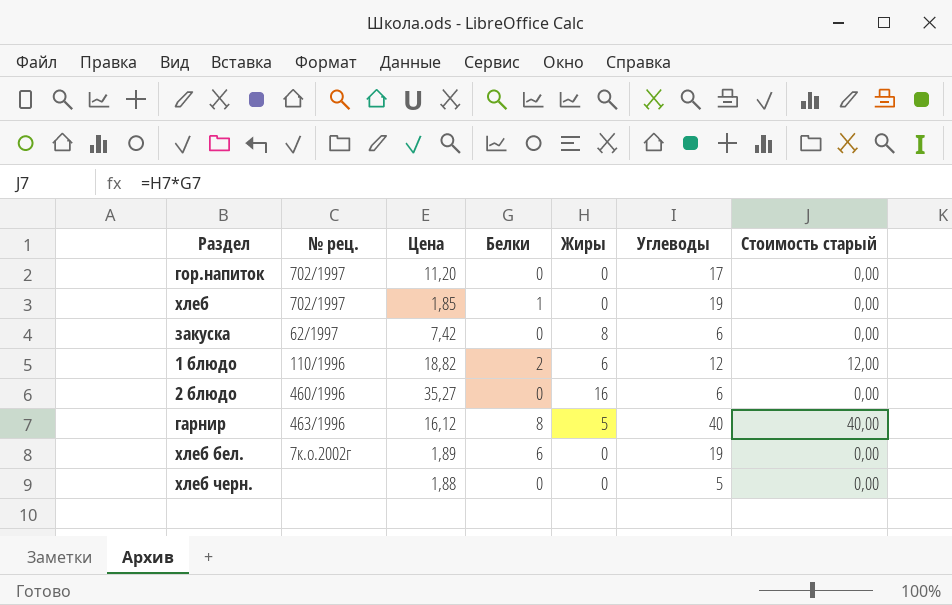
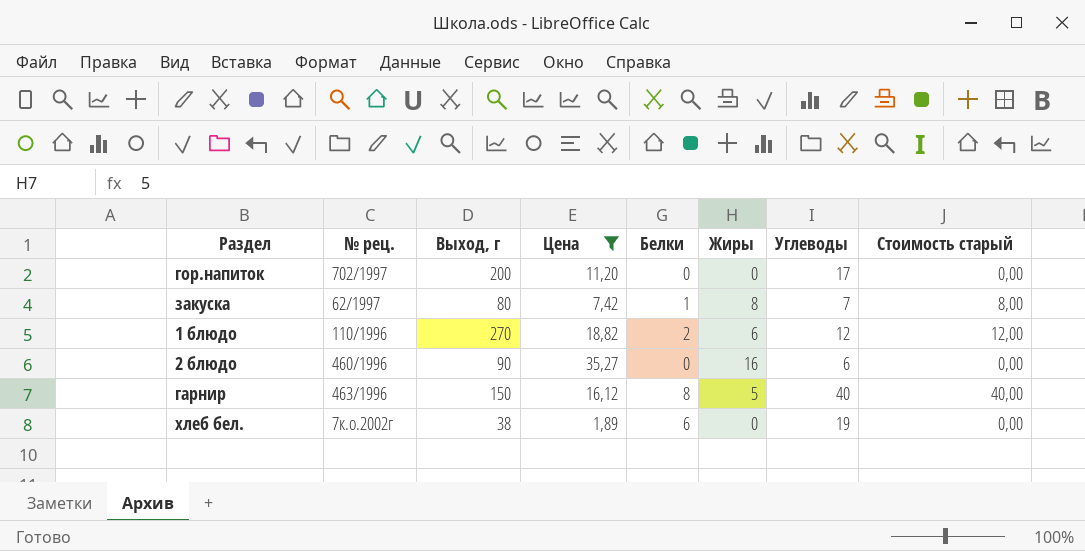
filter: none -> Цена >= 1,89
column Выход, г | position: none -> 3
закуска | Белки: 0 -> 1
закуска | Углеводы: 6 -> 7
закуска | Стоимость старый: 0,00 -> 8,00

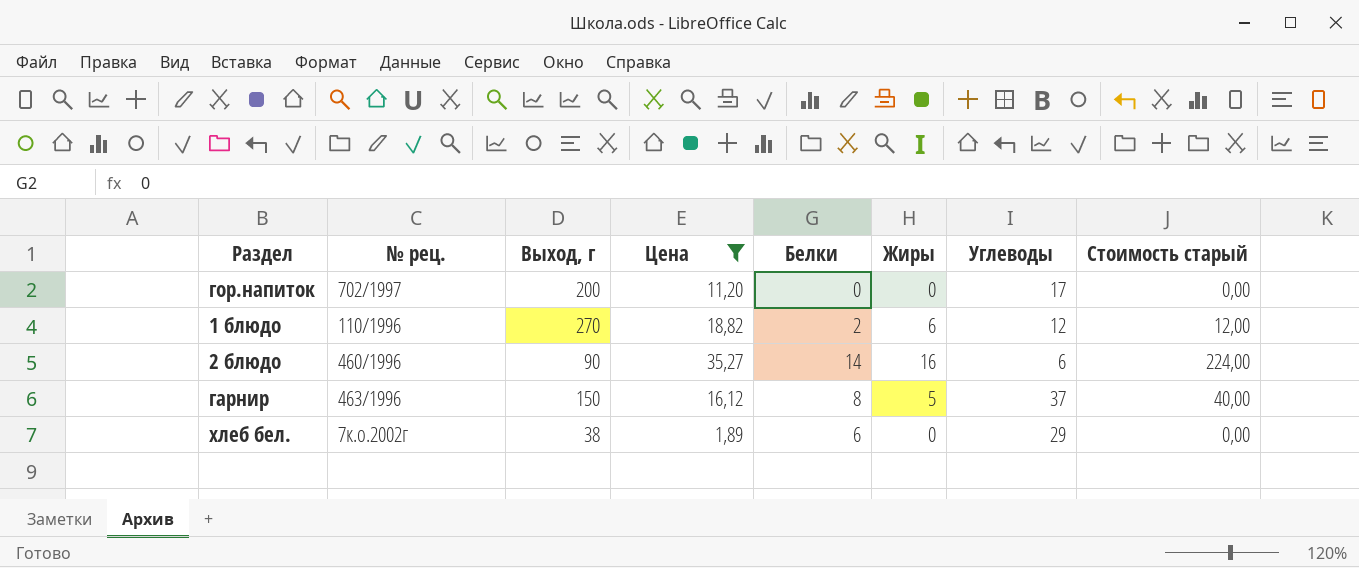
row закуска: 62/1997 | 80 | 7,42 | 1 | 8 | 7 | 8,00 -> none
2 блюдо | Белки: 0 -> 14
2 блюдо | Стоимость старый: 0,00 -> 224,00
гарнир | Углеводы: 40 -> 37
хлеб бел. | Углеводы: 19 -> 29

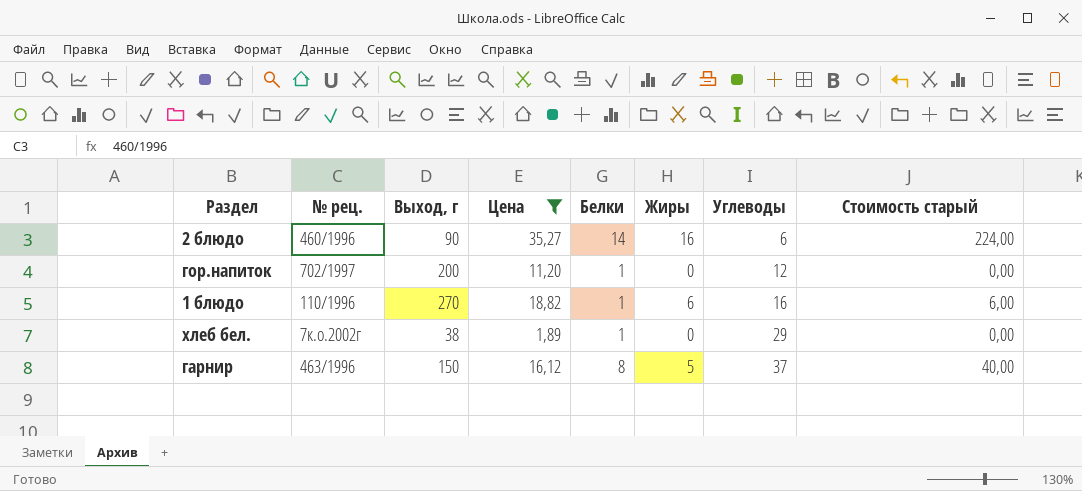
row order: none -> Углеводы ascending
гор.напиток | Белки: 0 -> 1
гор.напиток | Углеводы: 17 -> 12
1 блюдо | Белки: 2 -> 1
1 блюдо | Углеводы: 12 -> 16
1 блюдо | Стоимость старый: 12,00 -> 6,00
хлеб бел. | Белки: 6 -> 1

